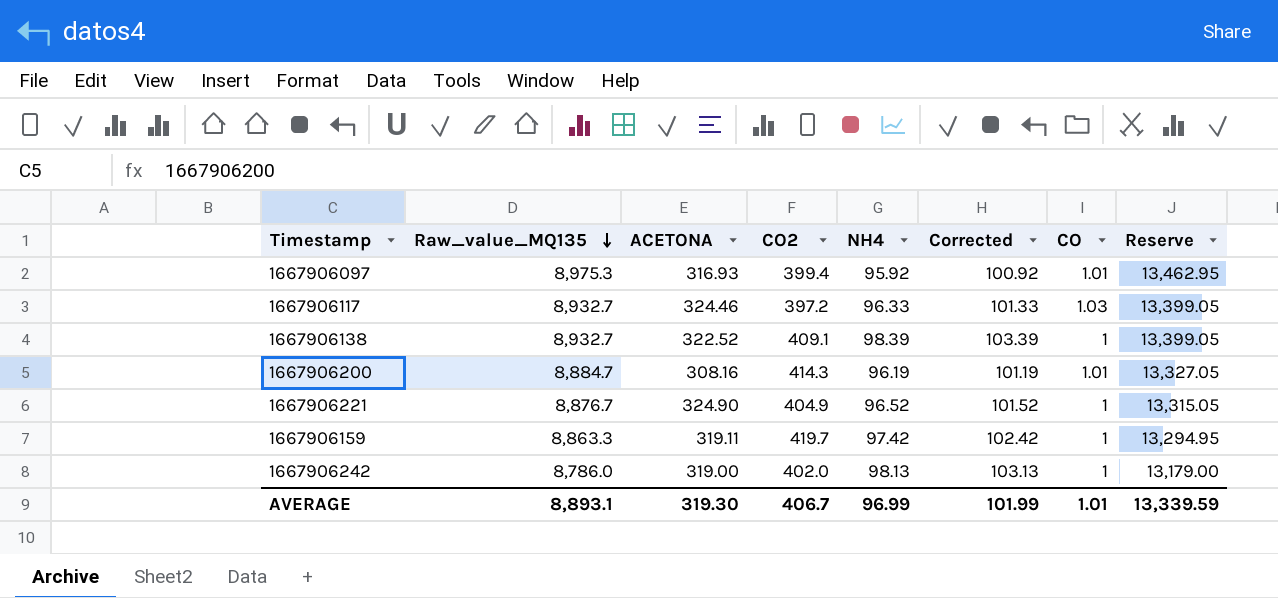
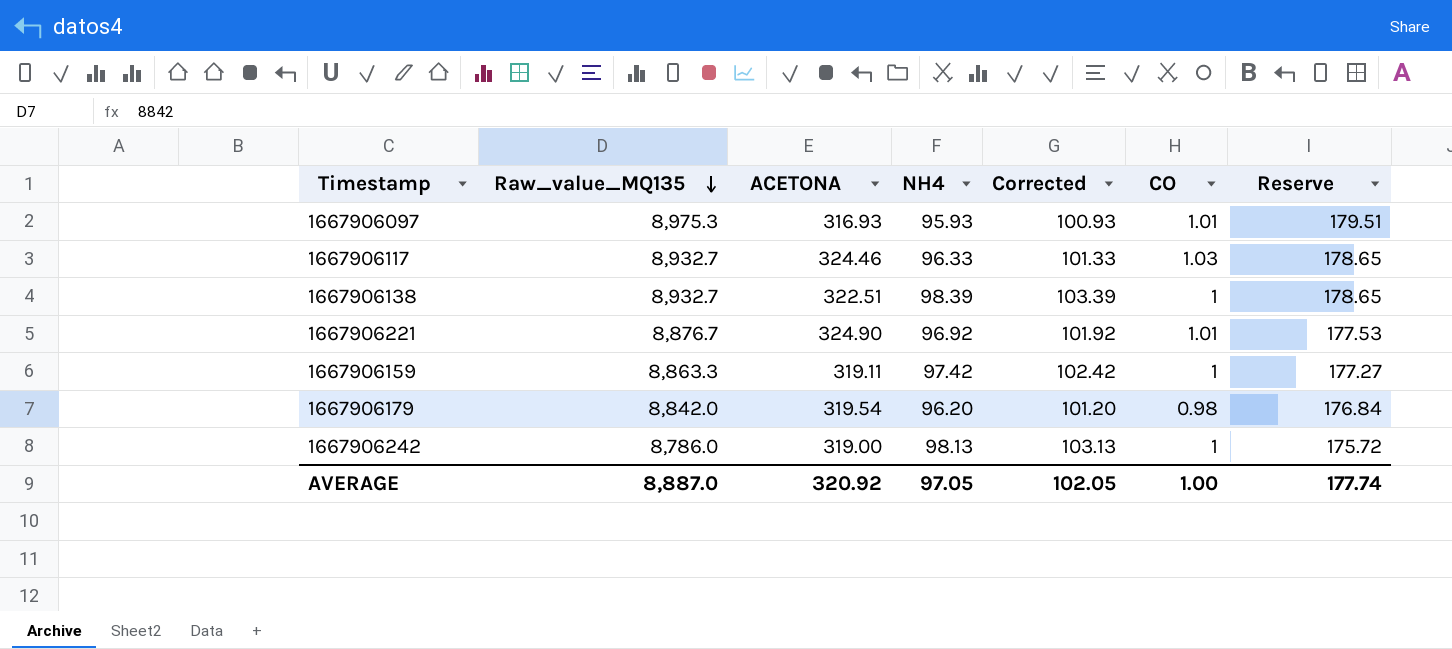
column CO2 | position: 4 -> none
column Reserve | formula: [Raw_value_MQ135] * 1.5 -> [Raw_value_MQ135] * 0.02
row 1667906200: 8,884.7 | 308.16 | 414.3 | 96.19 | 101.19 | 1.01 | 13,327.05 -> none
1667906097 | NH4: 95.92 -> 95.93
1667906097 | Corrected: 100.92 -> 100.93
1667906138 | ACETONA: 322.52 -> 322.51
1667906221 | NH4: 96.52 -> 96.92
1667906221 | Corrected: 101.52 -> 101.92
1667906221 | CO: 1 -> 1.01
row 1667906179: none -> 8,842.0 | 319.54 | 96.20 | 101.20 | 0.98 | 176.84
AVERAGE | Raw_value_MQ135: 8,893.1 -> 8,887.0
AVERAGE | ACETONA: 319.30 -> 320.92
AVERAGE | NH4: 96.99 -> 97.05
AVERAGE | Corrected: 101.99 -> 102.05
AVERAGE | CO: 1.01 -> 1.00
AVERAGE | Reserve: 13,339.59 -> 177.74

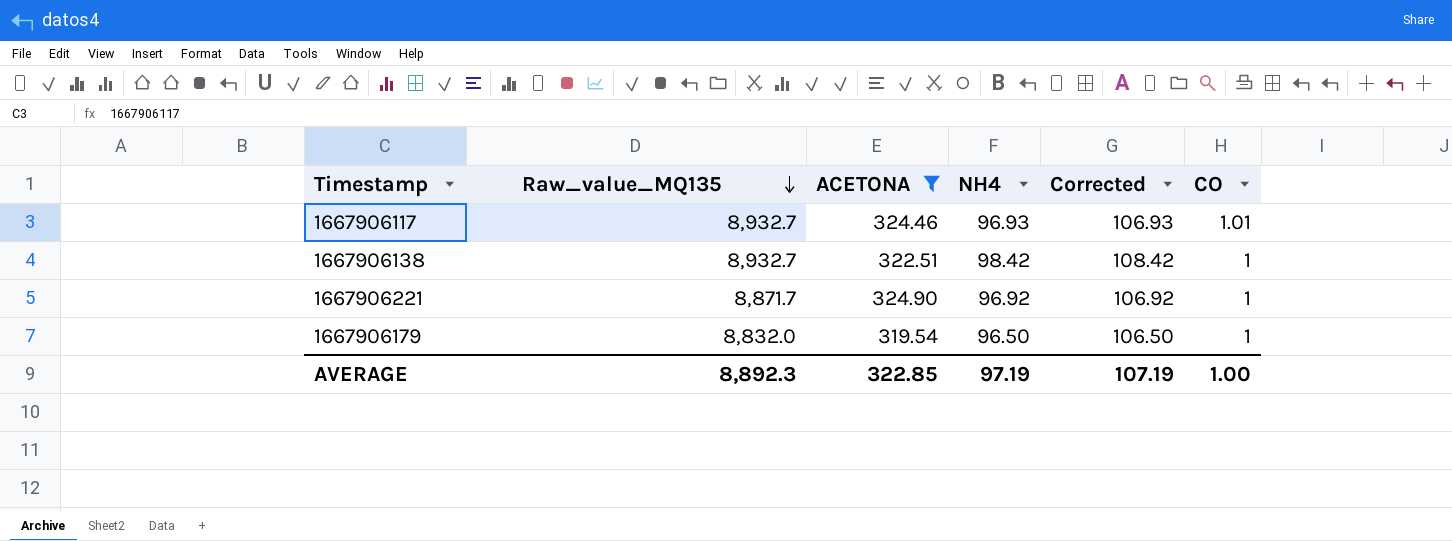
filter: none -> ACETONA >= 319.54
column Reserve | formula: [Raw_value_MQ135] * 0.02 -> none
column Corrected | formula: [NH4] + 5 -> [NH4] + 10
1667906117 | NH4: 96.33 -> 96.93
1667906117 | CO: 1.03 -> 1.01
1667906138 | NH4: 98.39 -> 98.42
1667906221 | Raw_value_MQ135: 8,876.7 -> 8,871.7
1667906221 | CO: 1.01 -> 1
1667906179 | Raw_value_MQ135: 8,842.0 -> 8,832.0
1667906179 | NH4: 96.20 -> 96.50
1667906179 | CO: 0.98 -> 1
AVERAGE | Raw_value_MQ135: 8,887.0 -> 8,892.3
AVERAGE | ACETONA: 320.92 -> 322.85
AVERAGE | NH4: 97.05 -> 97.19
AVERAGE | Corrected: 102.05 -> 107.19

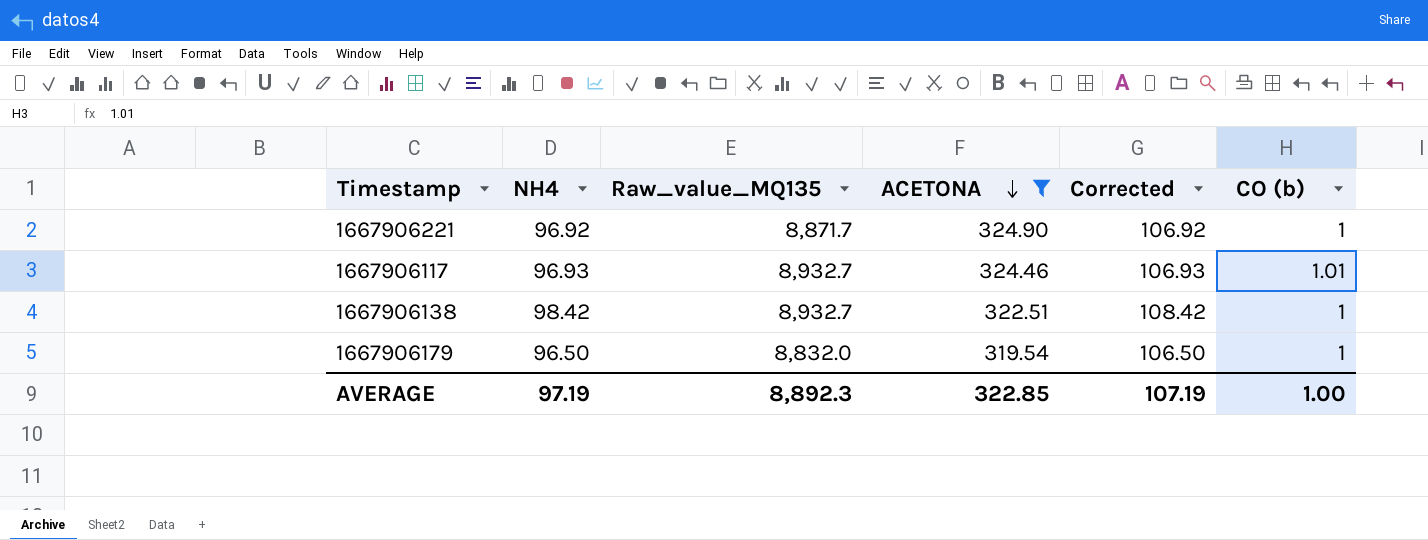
row order: Raw_value_MQ135 descending -> ACETONA descending
column NH4 | position: 4 -> 2
column name: CO -> CO (b)

